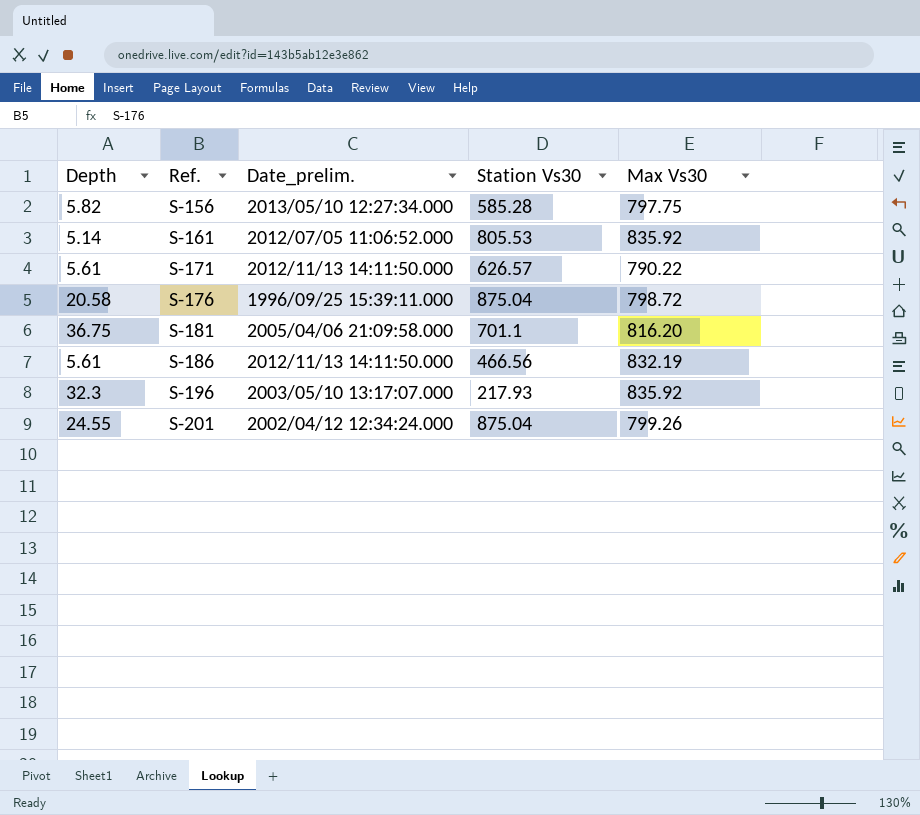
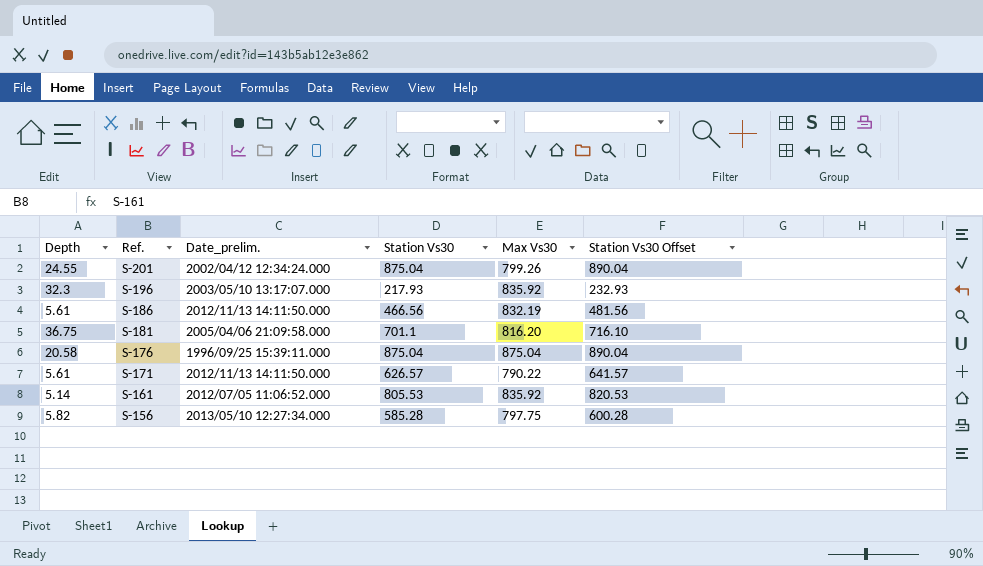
row order: Ref. ascending -> Ref. descending
column Station Vs30 Offset | formula: none -> [Station Vs30] + 15
S-176 | Max Vs30: 798.72 -> 875.04

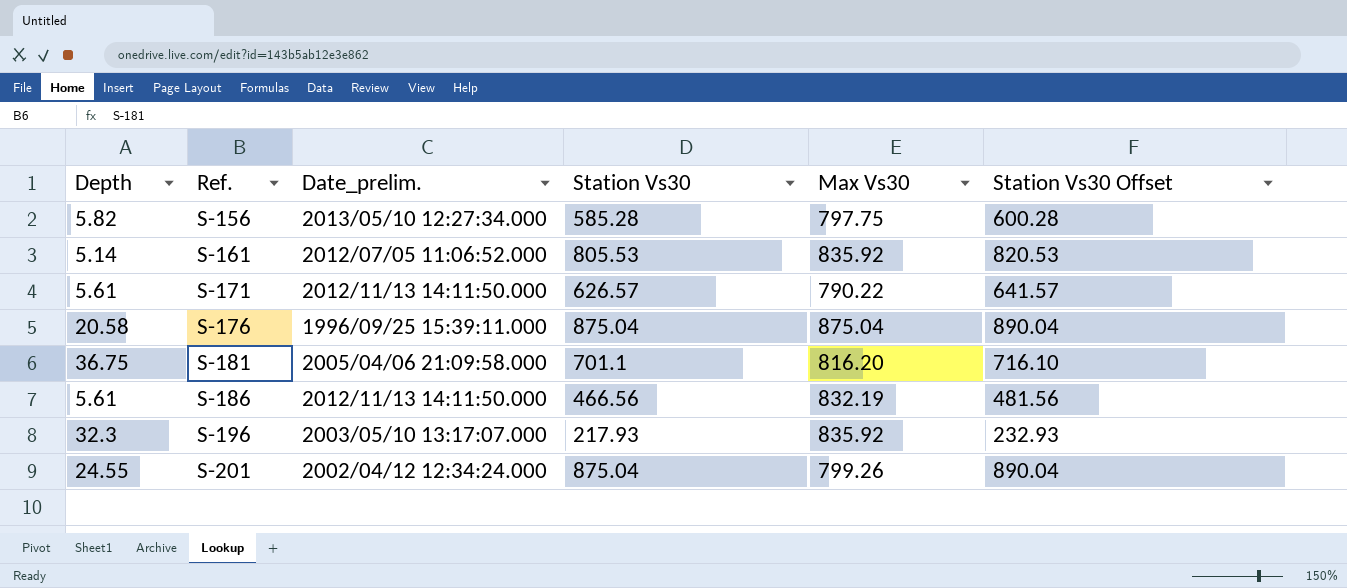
row order: Ref. descending -> Ref. ascending

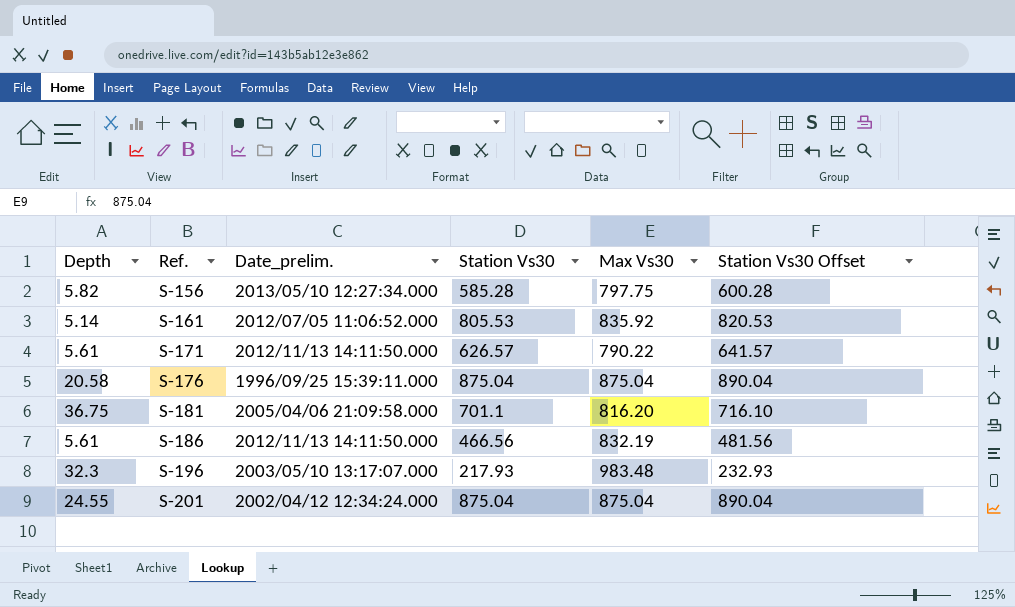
S-196 | Max Vs30: 835.92 -> 983.48
S-201 | Max Vs30: 799.26 -> 875.04

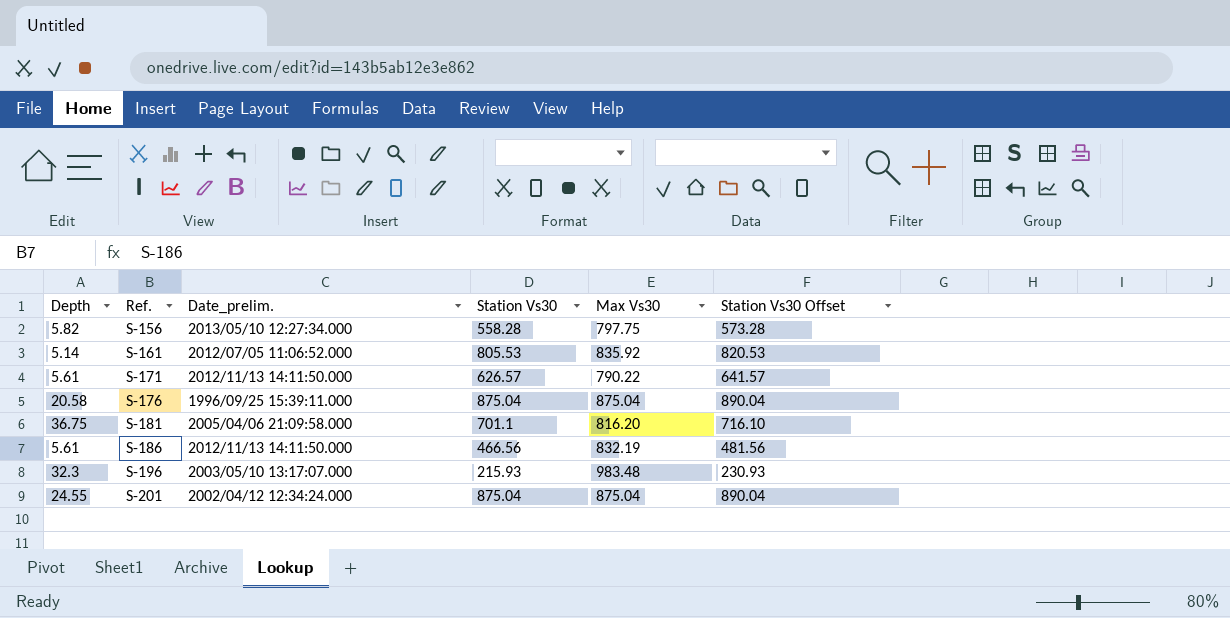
S-156 | Station Vs30: 585.28 -> 558.28
S-156 | Station Vs30 Offset: 600.28 -> 573.28
S-196 | Station Vs30: 217.93 -> 215.93
S-196 | Station Vs30 Offset: 232.93 -> 230.93

